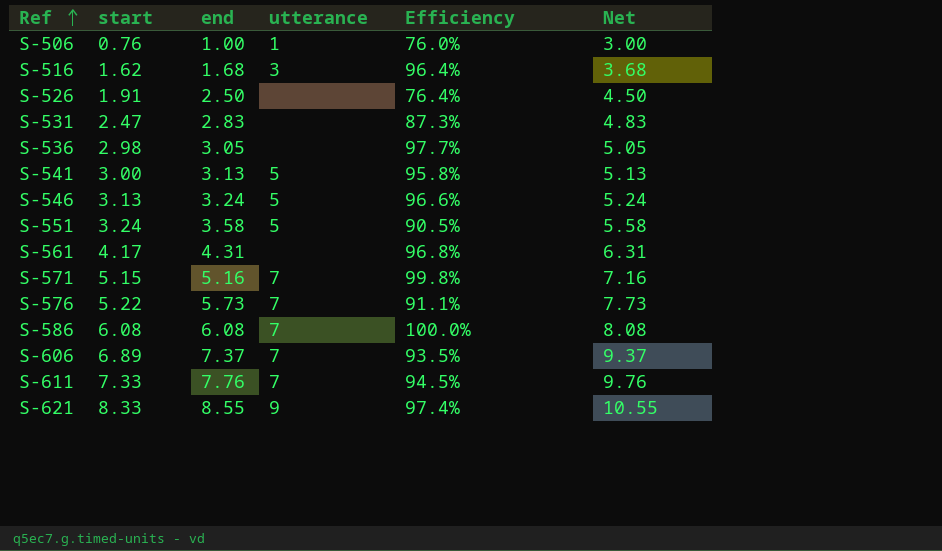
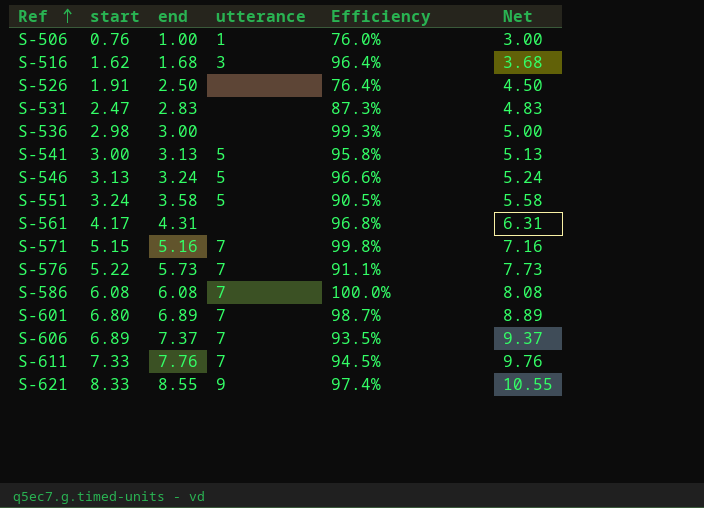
S-536 | end: 3.05 -> 3.00
S-536 | Efficiency: 97.7% -> 99.3%
S-536 | Net: 5.05 -> 5.00
row S-601: none -> 6.80 | 6.89 | 7 | 98.7% | 8.89

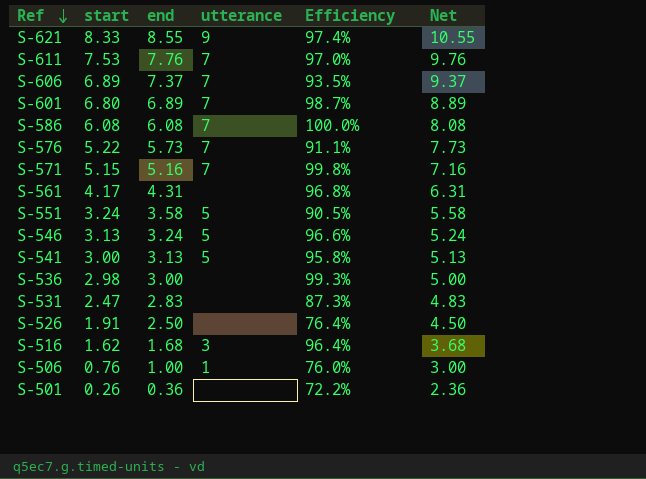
row order: Ref ascending -> Ref descending
S-611 | start: 7.33 -> 7.53
S-611 | Efficiency: 94.5% -> 97.0%
row S-501: none -> 0.26 | 0.36 | none | 72.2% | 2.36

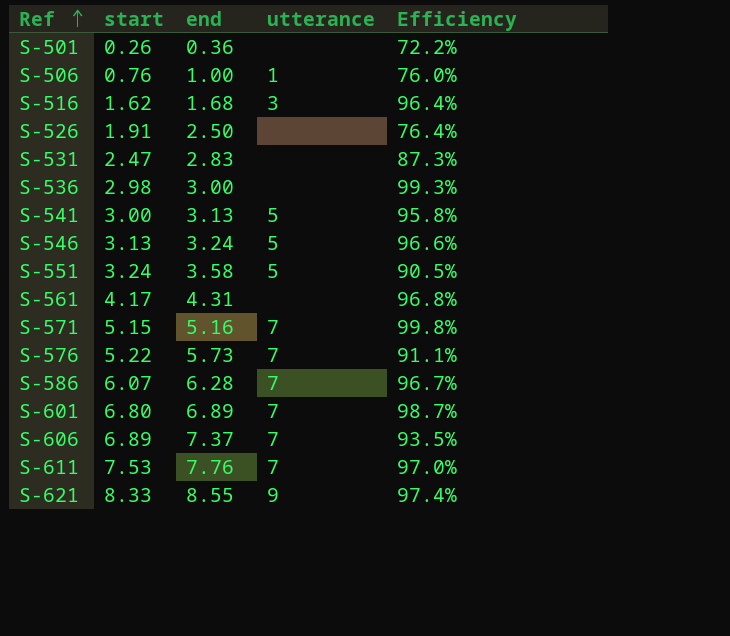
row order: Ref descending -> Ref ascending
column Net | formula: [end] + 2 -> none
S-586 | start: 6.08 -> 6.07
S-586 | end: 6.08 -> 6.28
S-586 | Efficiency: 100.0% -> 96.7%

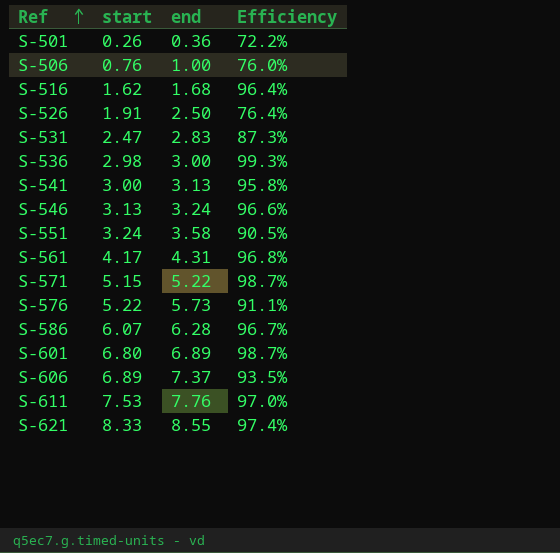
column utterance | position: 4 -> none
S-571 | end: 5.16 -> 5.22
S-571 | Efficiency: 99.8% -> 98.7%

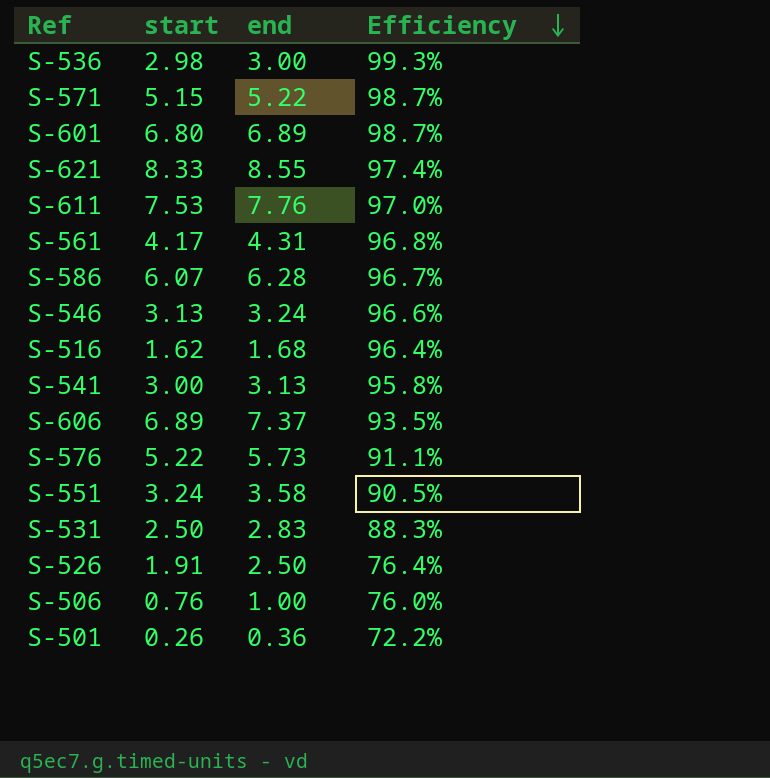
row order: Ref ascending -> Efficiency descending
S-531 | start: 2.47 -> 2.50
S-531 | Efficiency: 87.3% -> 88.3%

